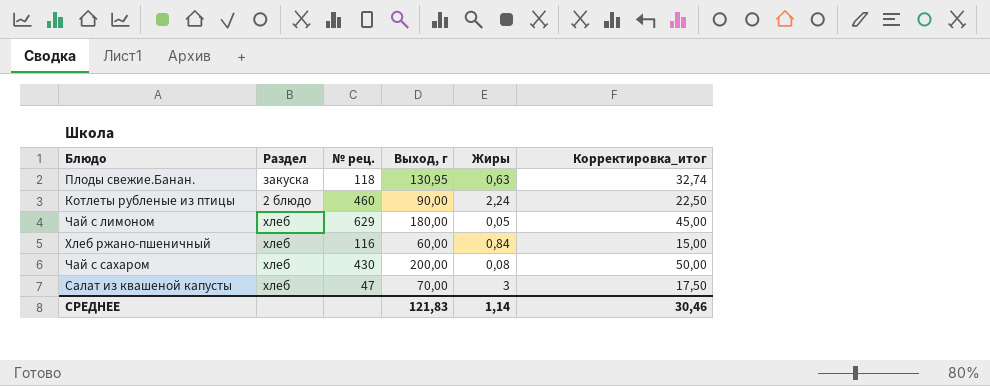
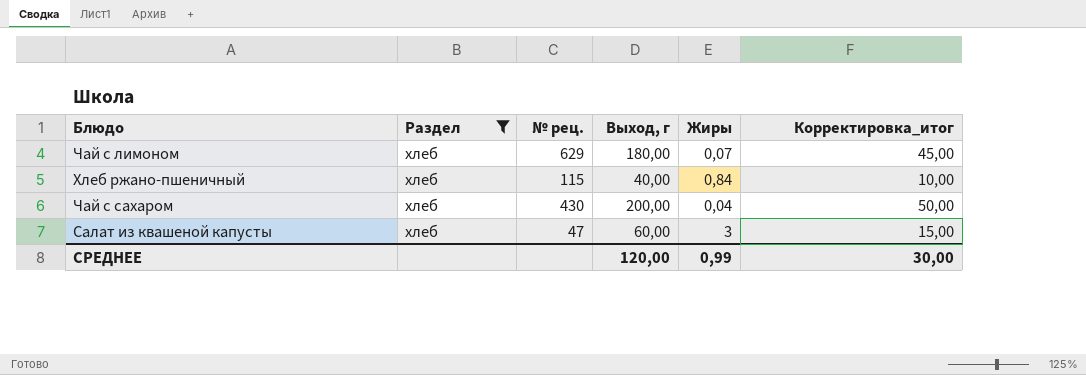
filter: none -> Раздел = хлеб
Чай с лимоном | Жиры: 0,05 -> 0,07
Хлеб ржано-пшеничный | № рец.: 116 -> 115
Хлеб ржано-пшеничный | Выход, г: 60,00 -> 40,00
Хлеб ржано-пшеничный | Корректировка_итог: 15,00 -> 10,00
Чай с сахаром | Жиры: 0,08 -> 0,04
Салат из квашеной капусты | Выход, г: 70,00 -> 60,00
Салат из квашеной капусты | Корректировка_итог: 17,50 -> 15,00
СРЕДНЕЕ | Выход, г: 121,83 -> 120,00
СРЕДНЕЕ | Жиры: 1,14 -> 0,99
СРЕДНЕЕ | Корректировка_итог: 30,46 -> 30,00

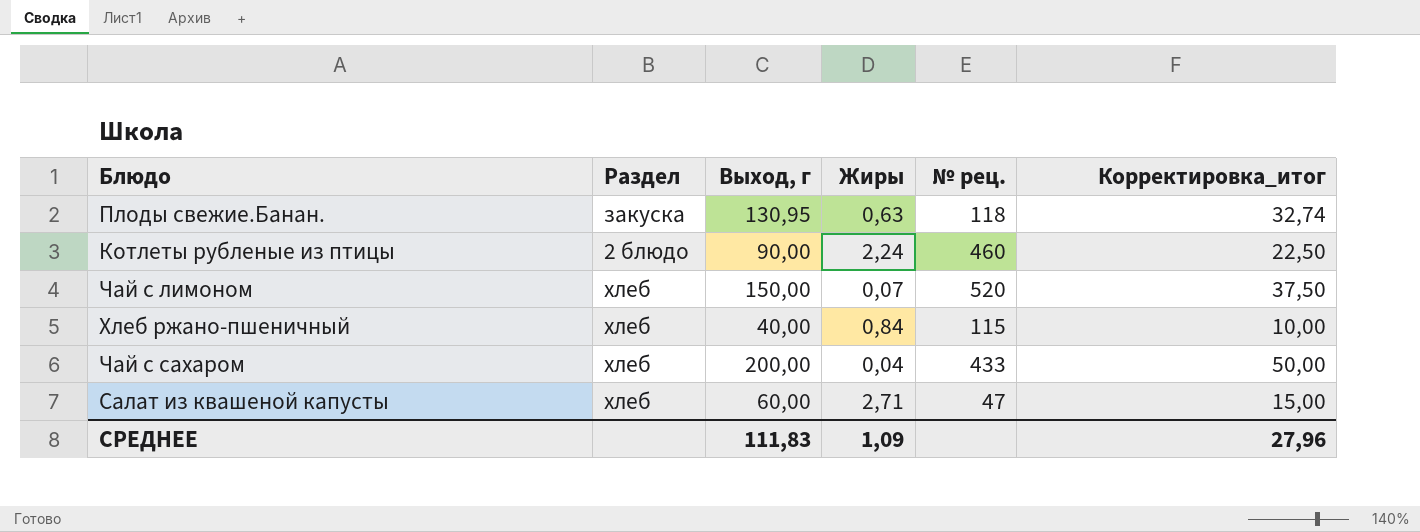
filter: Раздел = хлеб -> none
column № рец. | position: 3 -> 5
Чай с лимоном | Выход, г: 180,00 -> 150,00
Чай с лимоном | № рец.: 629 -> 520
Чай с лимоном | Корректировка_итог: 45,00 -> 37,50
Чай с сахаром | № рец.: 430 -> 433
Салат из квашеной капусты | Жиры: 3 -> 2,71
СРЕДНЕЕ | Выход, г: 120,00 -> 111,83
СРЕДНЕЕ | Жиры: 0,99 -> 1,09
СРЕДНЕЕ | Корректировка_итог: 30,00 -> 27,96

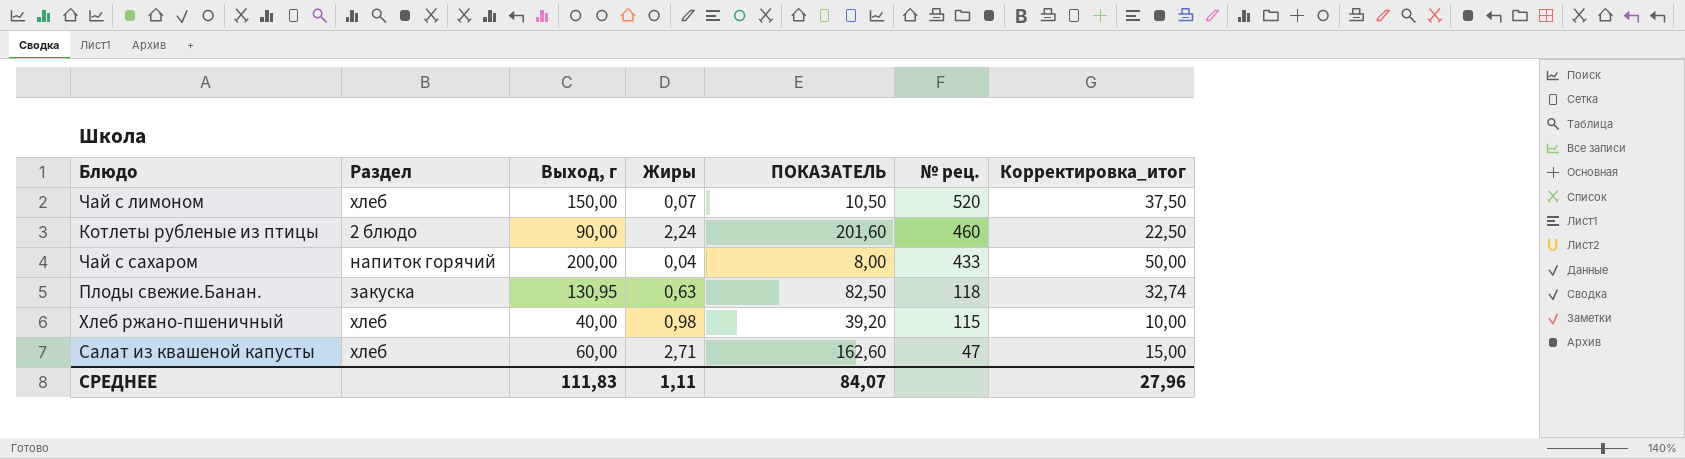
row order: none -> № рец. descending
column ПОКАЗАТЕЛЬ | formula: none -> [Выход, г] * [Жиры]
Чай с сахаром | Раздел: хлеб -> напиток горячий
Хлеб ржано-пшеничный | Жиры: 0,84 -> 0,98
СРЕДНЕЕ | Жиры: 1,09 -> 1,11

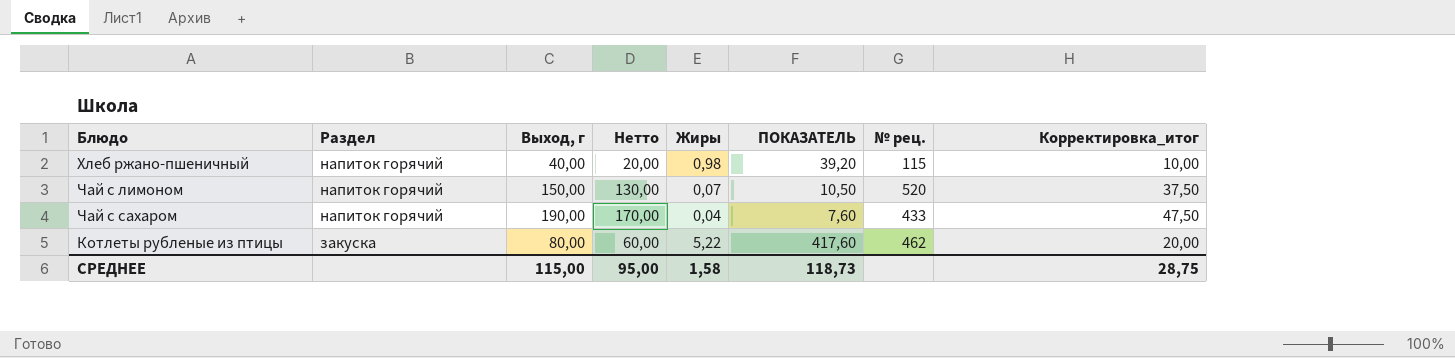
row order: № рец. descending -> Раздел descending
column Нетто | formula: none -> [Выход, г] - 20
row Плоды свежие.Банан.: закуска | 130,95 | 0,63 | 82,50 | 118 | 32,74 -> none
row Салат из квашеной капусты: хлеб | 60,00 | 2,71 | 162,60 | 47 | 15,00 -> none
Хлеб ржано-пшеничный | Раздел: хлеб -> напиток горячий
Чай с лимоном | Раздел: хлеб -> напиток горячий
Чай с сахаром | Выход, г: 200,00 -> 190,00
Чай с сахаром | ПОКАЗАТЕЛЬ: 8,00 -> 7,60
Чай с сахаром | Корректировка_итог: 50,00 -> 47,50
Котлеты рубленые из птицы | Раздел: 2 блюдо -> закуска
Котлеты рубленые из птицы | Выход, г: 90,00 -> 80,00
Котлеты рубленые из птицы | Жиры: 2,24 -> 5,22
Котлеты рубленые из птицы | ПОКАЗАТЕЛЬ: 201,60 -> 417,60
Котлеты рубленые из птицы | № рец.: 460 -> 462
Котлеты рубленые из птицы | Корректировка_итог: 22,50 -> 20,00
СРЕДНЕЕ | Выход, г: 111,83 -> 115,00
СРЕДНЕЕ | Жиры: 1,11 -> 1,58
СРЕДНЕЕ | ПОКАЗАТЕЛЬ: 84,07 -> 118,73
СРЕДНЕЕ | Корректировка_итог: 27,96 -> 28,75

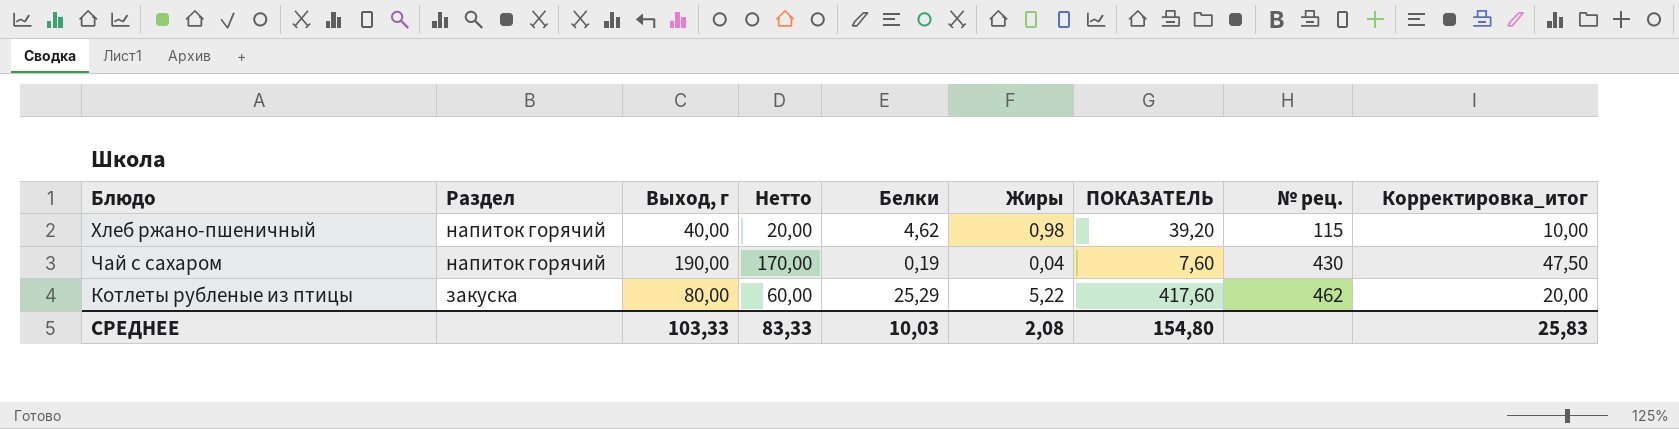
column Белки | position: none -> 5
row Чай с лимоном: напиток горячий | 150,00 | 130,00 | 0,07 | 10,50 | 520 | 37,50 -> none
Чай с сахаром | № рец.: 433 -> 430
СРЕДНЕЕ | Выход, г: 115,00 -> 103,33
СРЕДНЕЕ | Нетто: 95,00 -> 83,33
СРЕДНЕЕ | Жиры: 1,58 -> 2,08
СРЕДНЕЕ | ПОКАЗАТЕЛЬ: 118,73 -> 154,80
СРЕДНЕЕ | Корректировка_итог: 28,75 -> 25,83

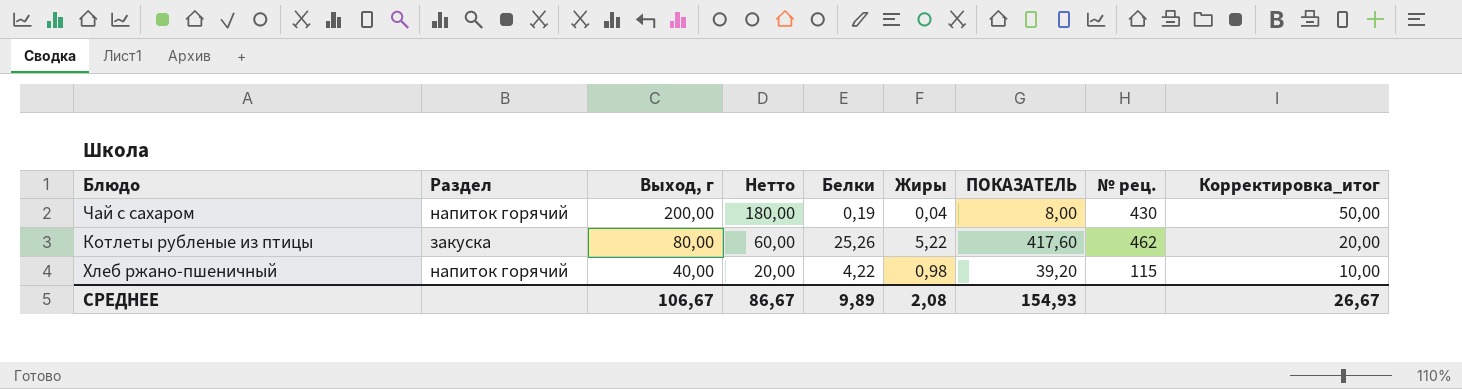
row order: Раздел descending -> Выход, г descending
Чай с сахаром | Выход, г: 190,00 -> 200,00
Чай с сахаром | Нетто: 170,00 -> 180,00
Чай с сахаром | ПОКАЗАТЕЛЬ: 7,60 -> 8,00
Чай с сахаром | Корректировка_итог: 47,50 -> 50,00
Котлеты рубленые из птицы | Белки: 25,29 -> 25,26
Хлеб ржано-пшеничный | Белки: 4,62 -> 4,22
СРЕДНЕЕ | Выход, г: 103,33 -> 106,67
СРЕДНЕЕ | Нетто: 83,33 -> 86,67
СРЕДНЕЕ | Белки: 10,03 -> 9,89
СРЕДНЕЕ | ПОКАЗАТЕЛЬ: 154,80 -> 154,93
СРЕДНЕЕ | Корректировка_итог: 25,83 -> 26,67

